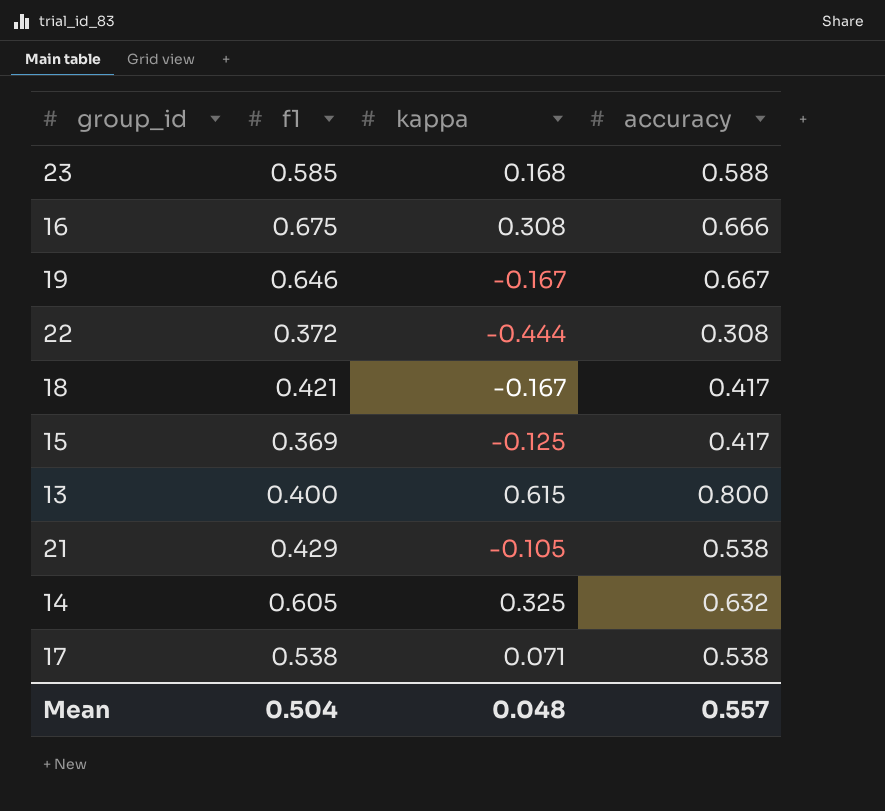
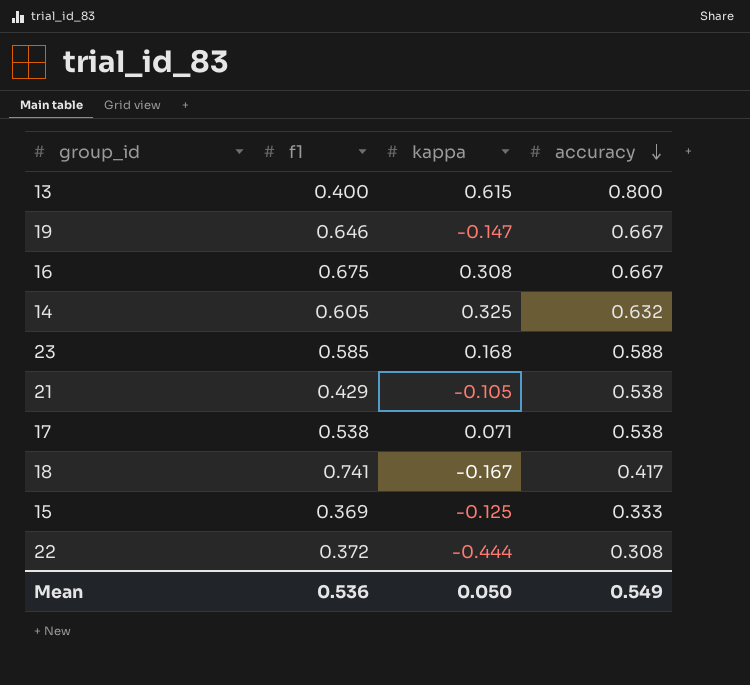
row order: none -> accuracy descending
19 | kappa: -0.167 -> -0.147
16 | accuracy: 0.666 -> 0.667
18 | f1: 0.421 -> 0.741
15 | accuracy: 0.417 -> 0.333
Mean | f1: 0.504 -> 0.536
Mean | kappa: 0.048 -> 0.050
Mean | accuracy: 0.557 -> 0.549

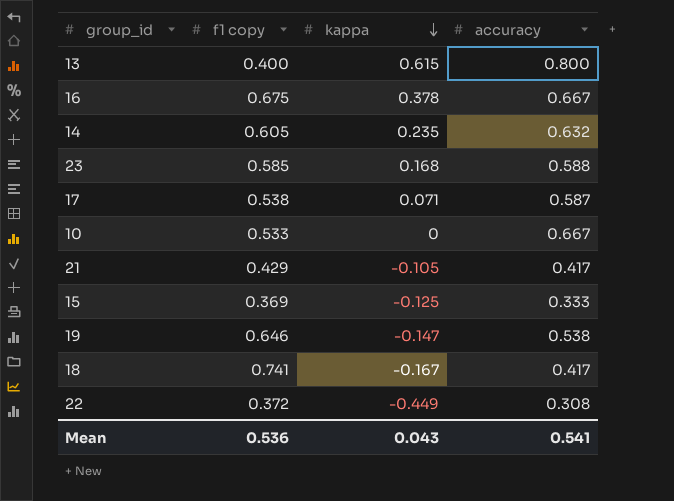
row order: accuracy descending -> kappa descending
column name: f1 -> f1 copy
16 | kappa: 0.308 -> 0.378
14 | kappa: 0.325 -> 0.235
17 | accuracy: 0.538 -> 0.587
row 10: none -> 0.533 | 0 | 0.667
21 | accuracy: 0.538 -> 0.417
19 | accuracy: 0.667 -> 0.538
22 | kappa: -0.444 -> -0.449
Mean | kappa: 0.050 -> 0.043
Mean | accuracy: 0.549 -> 0.541

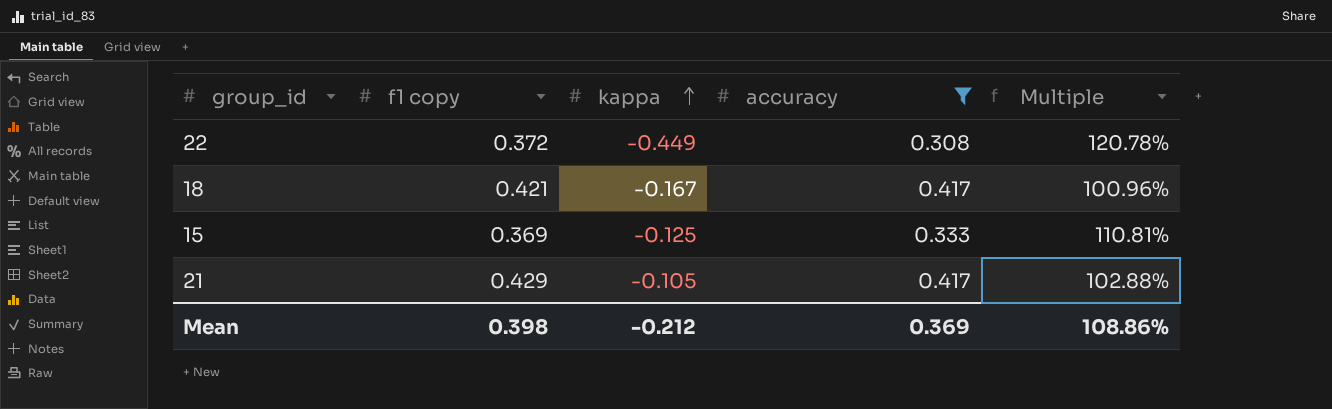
filter: none -> accuracy <= 0.417
row order: kappa descending -> kappa ascending
column Multiple | formula: none -> [f1 copy] / [accuracy]
18 | f1 copy: 0.741 -> 0.421
Mean | f1 copy: 0.536 -> 0.398
Mean | kappa: 0.043 -> -0.212
Mean | accuracy: 0.541 -> 0.369

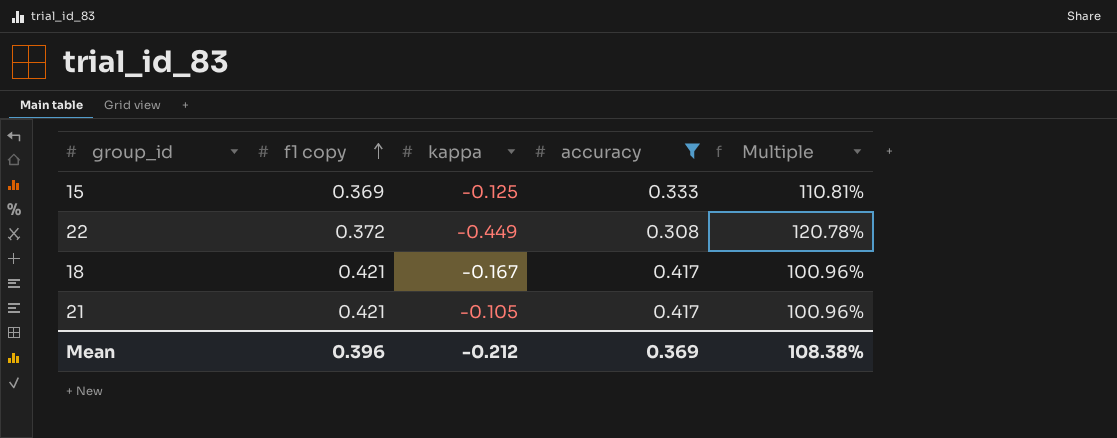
row order: kappa ascending -> f1 copy ascending
21 | f1 copy: 0.429 -> 0.421
21 | Multiple: 102.88% -> 100.96%
Mean | f1 copy: 0.398 -> 0.396
Mean | Multiple: 108.86% -> 108.38%

